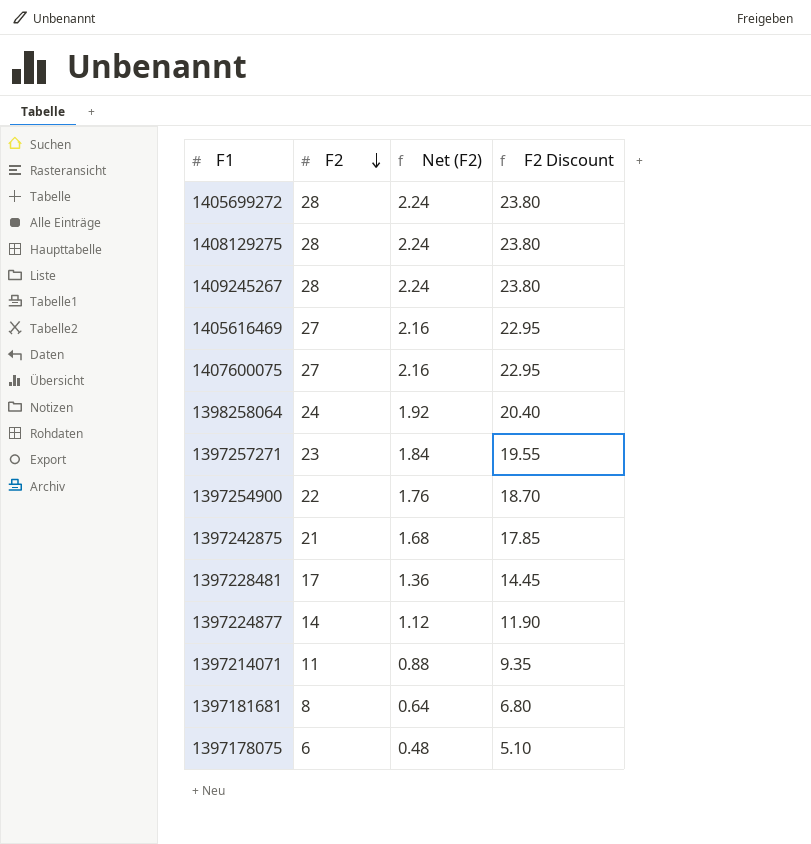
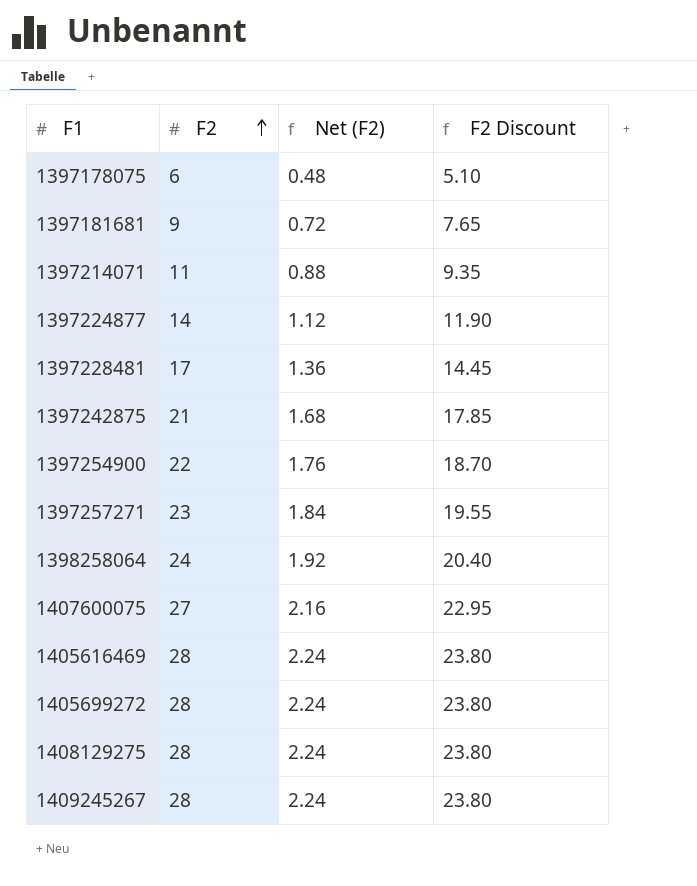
row order: F2 descending -> F2 ascending
1397181681 | F2: 8 -> 9
1397181681 | Net (F2): 0.64 -> 0.72
1397181681 | F2 Discount: 6.80 -> 7.65
1405616469 | F2: 27 -> 28
1405616469 | Net (F2): 2.16 -> 2.24
1405616469 | F2 Discount: 22.95 -> 23.80

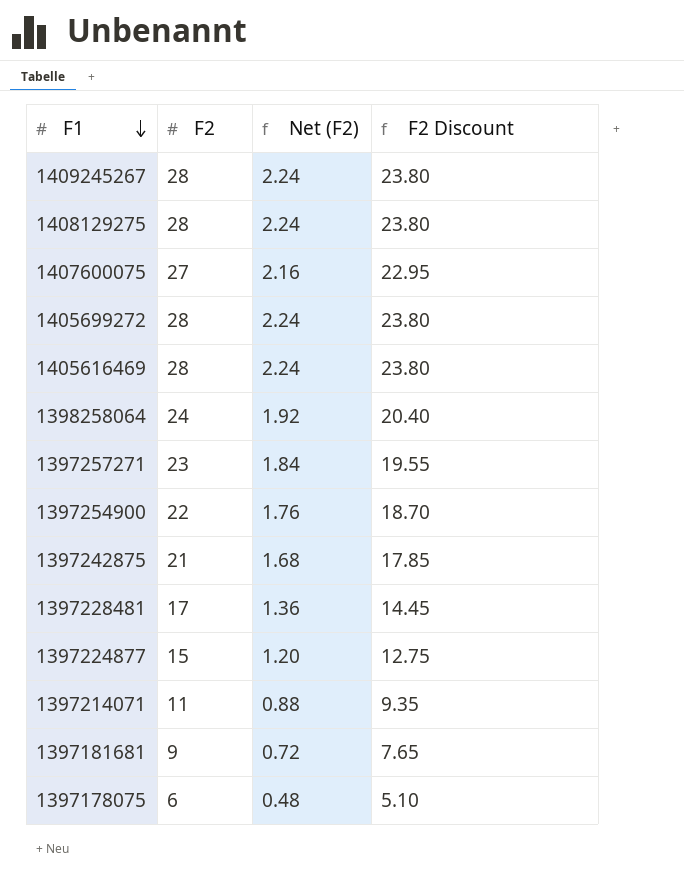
row order: F2 ascending -> F1 descending
1397224877 | F2: 14 -> 15
1397224877 | Net (F2): 1.12 -> 1.20
1397224877 | F2 Discount: 11.90 -> 12.75

